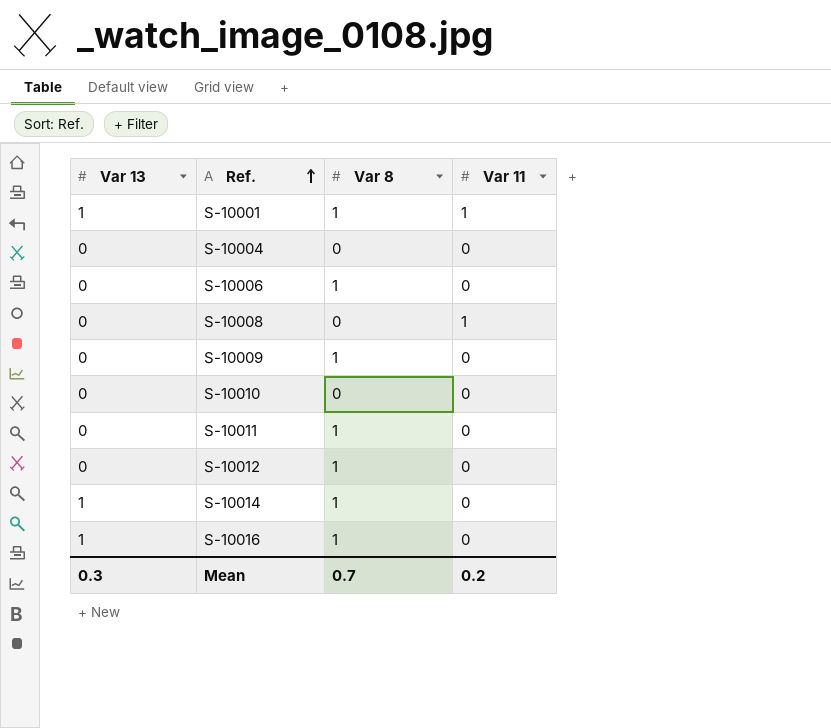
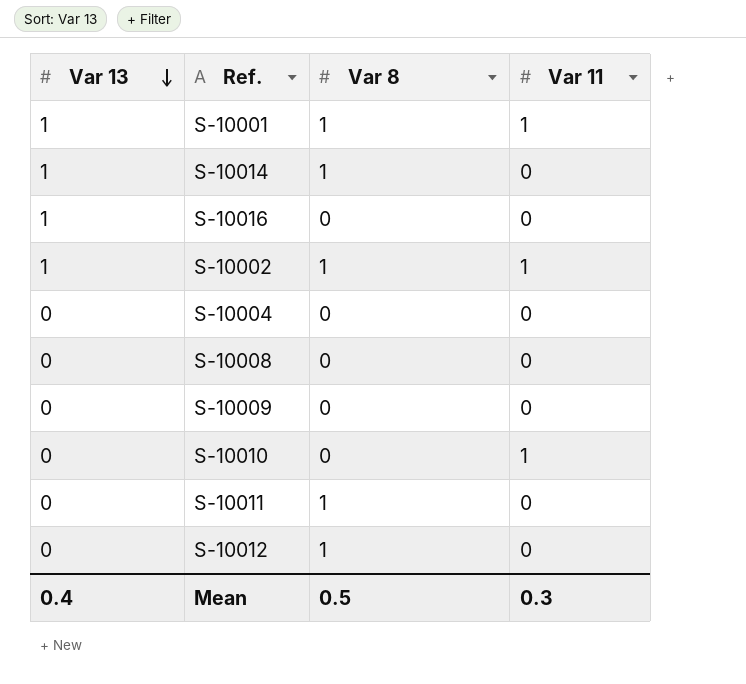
row order: Ref. ascending -> Var 13 descending
row S-10006: 0 | 1 | 0 -> none
S-10016 | Var 8: 1 -> 0
row S-10002: none -> 1 | 1 | 1
S-10008 | Var 11: 1 -> 0
S-10009 | Var 8: 1 -> 0
S-10010 | Var 11: 0 -> 1
Mean | Var 13: 0.3 -> 0.4
Mean | Var 8: 0.7 -> 0.5
Mean | Var 11: 0.2 -> 0.3

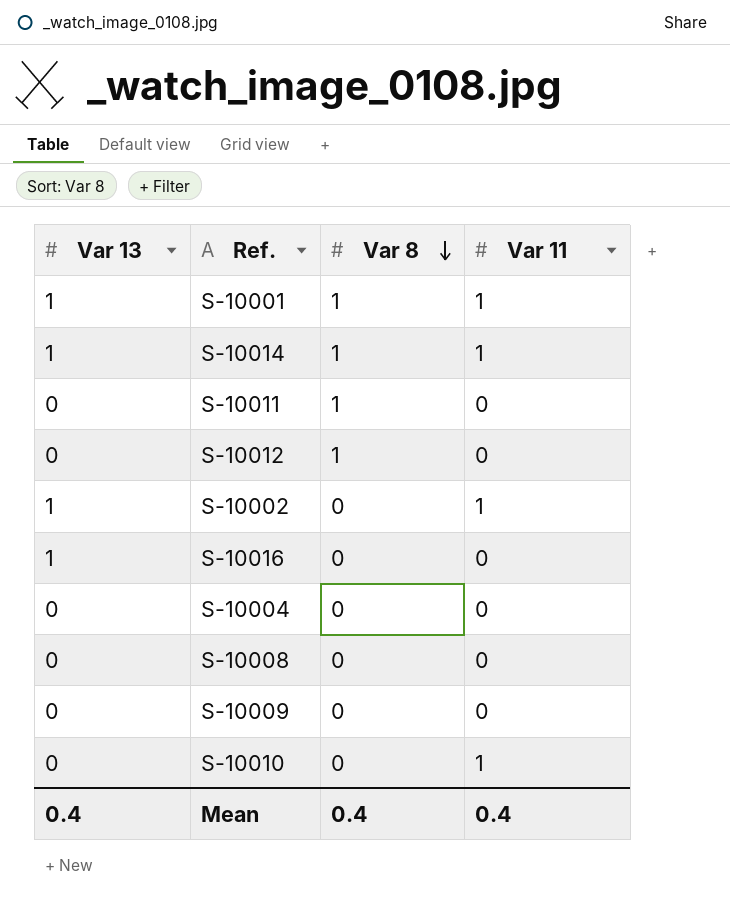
row order: Var 13 descending -> Var 8 descending
S-10014 | Var 11: 0 -> 1
S-10002 | Var 8: 1 -> 0
Mean | Var 8: 0.5 -> 0.4
Mean | Var 11: 0.3 -> 0.4

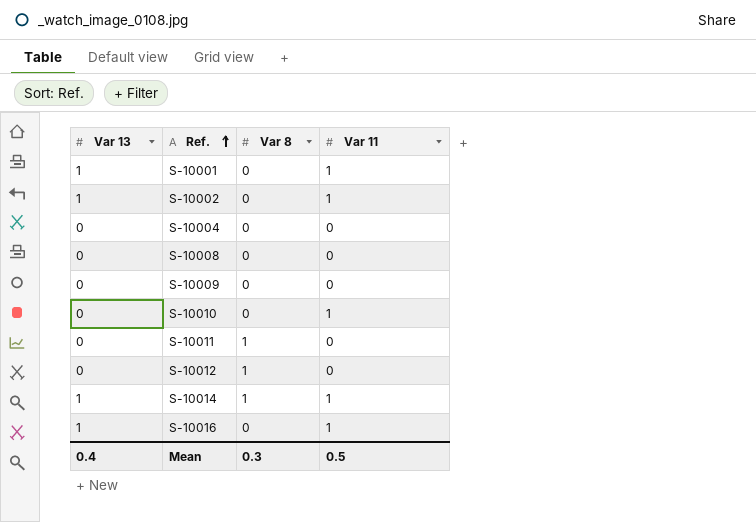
row order: Var 8 descending -> Ref. ascending
S-10001 | Var 8: 1 -> 0
S-10016 | Var 11: 0 -> 1
Mean | Var 8: 0.4 -> 0.3
Mean | Var 11: 0.4 -> 0.5

